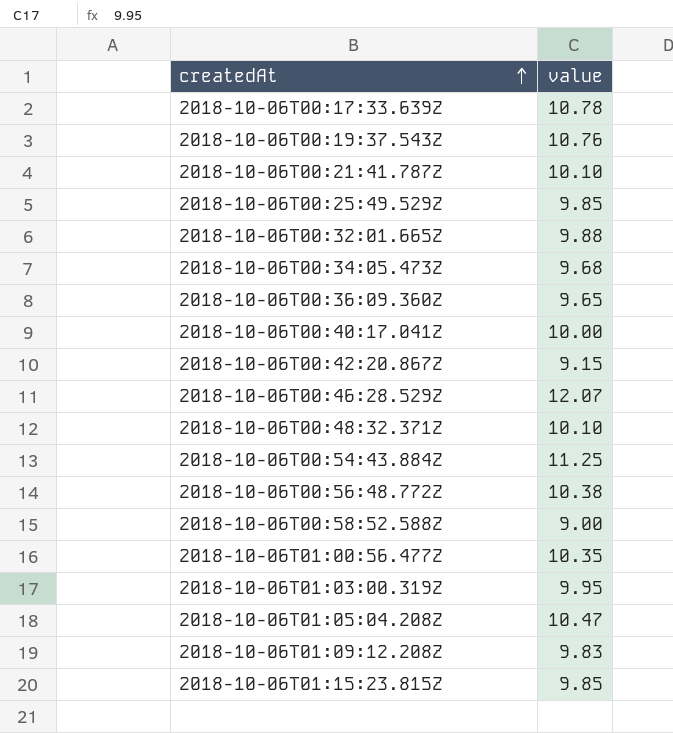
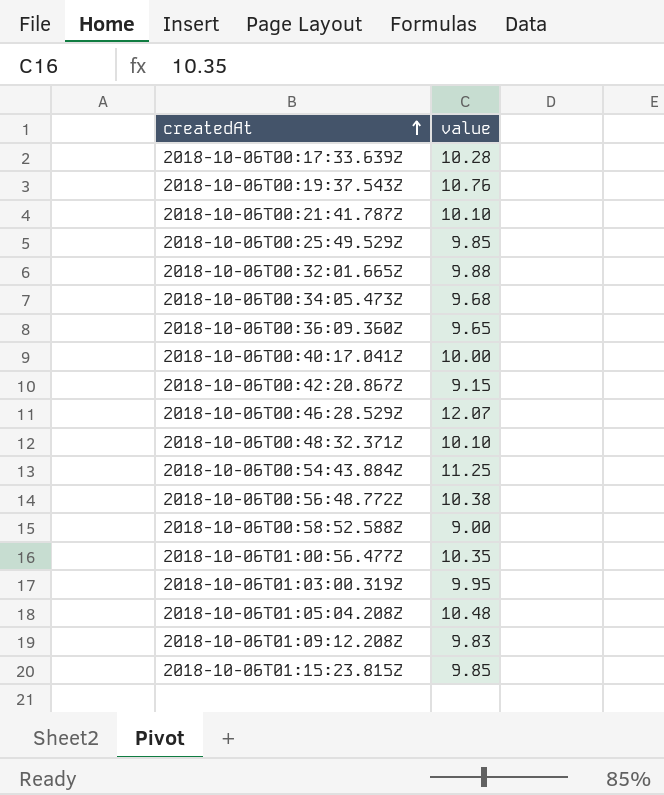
2018-10-06T00:17:33.639Z | value: 10.78 -> 10.28
2018-10-06T01:05:04.208Z | value: 10.47 -> 10.48

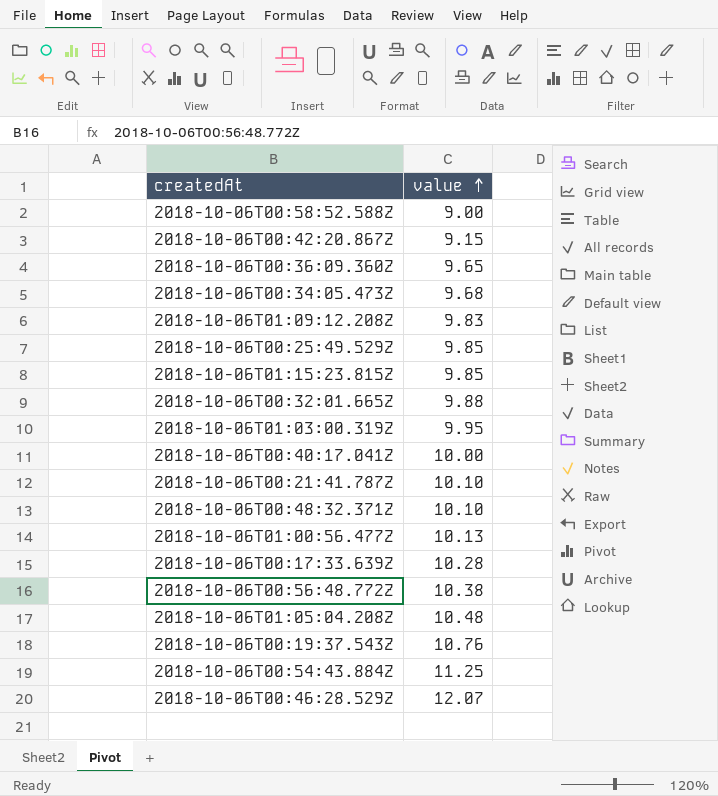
row order: createdAt ascending -> value ascending
2018-10-06T01:00:56.477Z | value: 10.35 -> 10.13

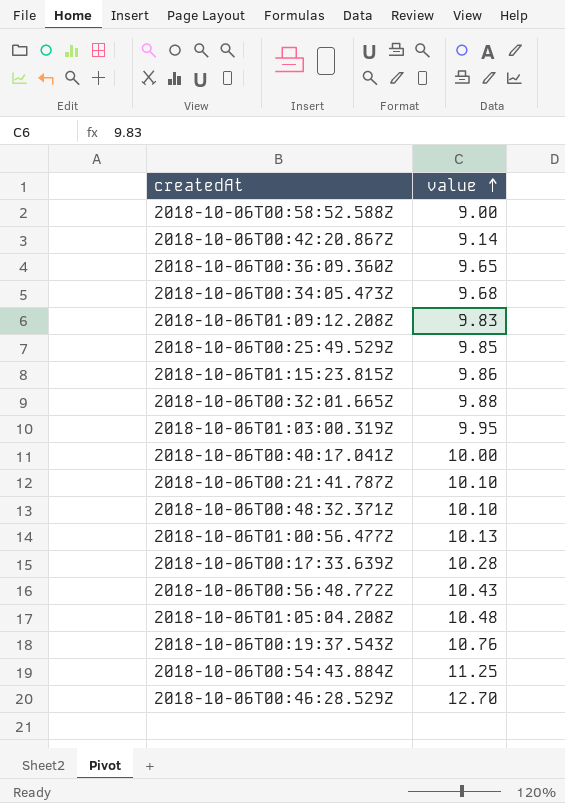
2018-10-06T00:42:20.867Z | value: 9.15 -> 9.14
2018-10-06T01:15:23.815Z | value: 9.85 -> 9.86
2018-10-06T00:56:48.772Z | value: 10.38 -> 10.43
2018-10-06T00:46:28.529Z | value: 12.07 -> 12.70

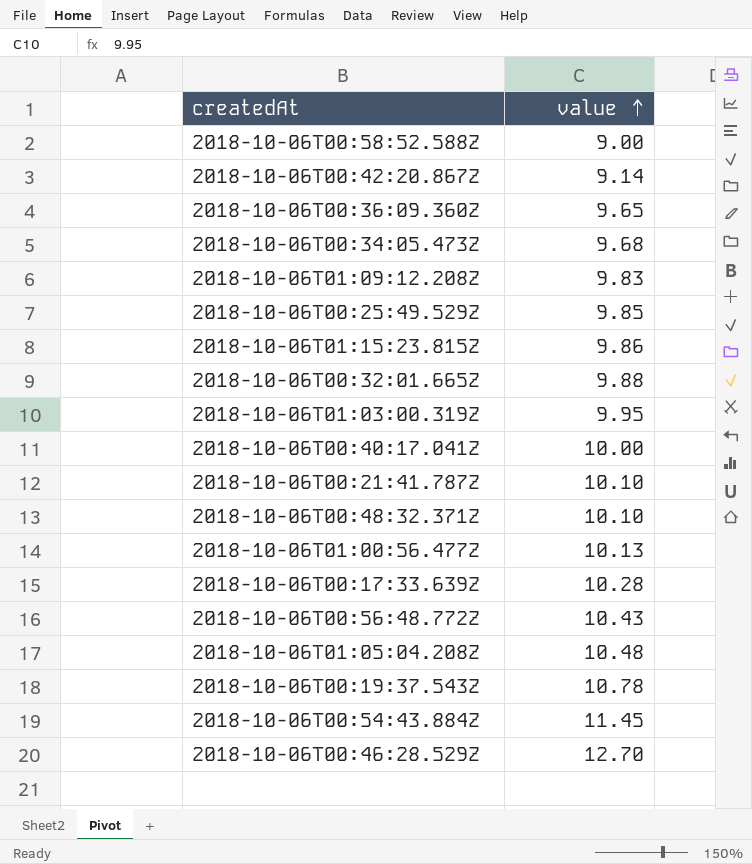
2018-10-06T00:19:37.543Z | value: 10.76 -> 10.78
2018-10-06T00:54:43.884Z | value: 11.25 -> 11.45

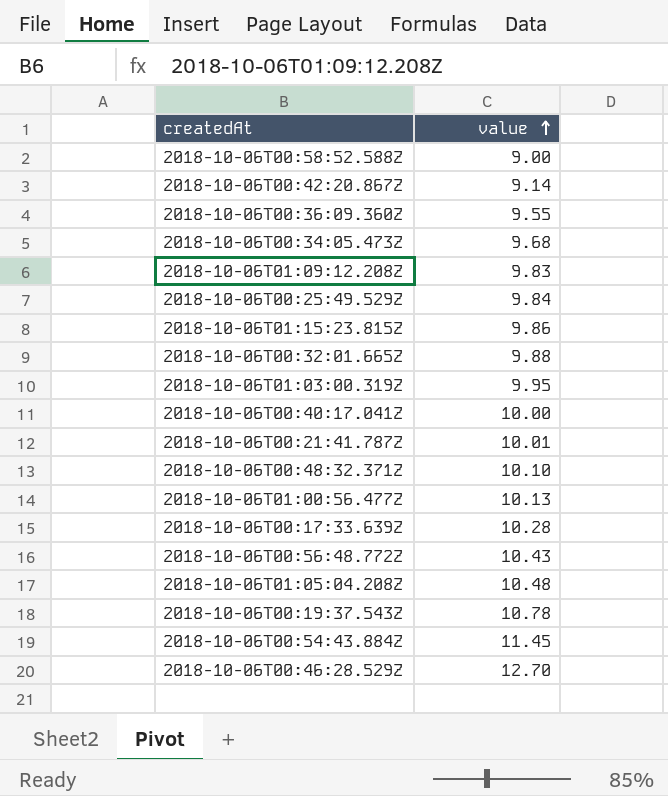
2018-10-06T00:36:09.360Z | value: 9.65 -> 9.55
2018-10-06T00:25:49.529Z | value: 9.85 -> 9.84
2018-10-06T00:21:41.787Z | value: 10.10 -> 10.01

